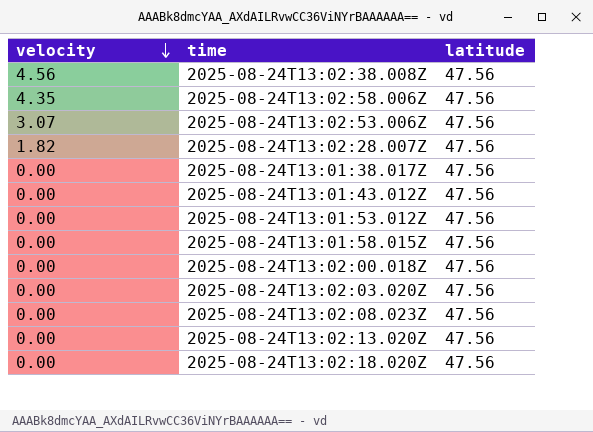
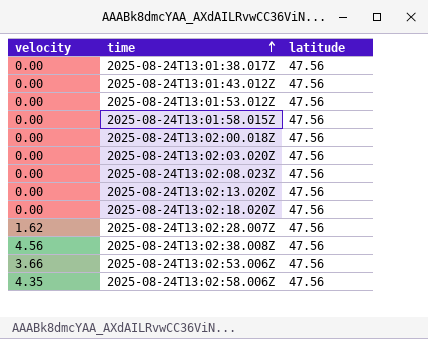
row order: velocity descending -> time ascending
2025-08-24T13:02:28.007Z | velocity: 1.82 -> 1.62
2025-08-24T13:02:53.006Z | velocity: 3.07 -> 3.66

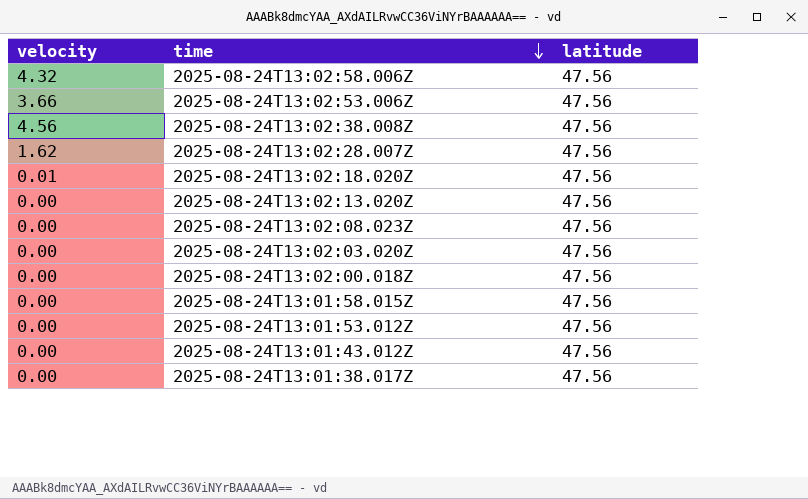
row order: time ascending -> time descending
2025-08-24T13:02:58.006Z | velocity: 4.35 -> 4.32
2025-08-24T13:02:18.020Z | velocity: 0.00 -> 0.01

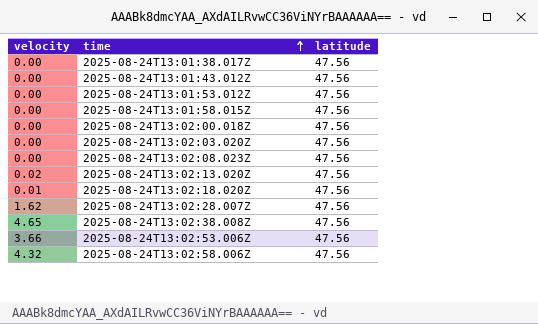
row order: time descending -> time ascending
2025-08-24T13:02:13.020Z | velocity: 0.00 -> 0.02
2025-08-24T13:02:38.008Z | velocity: 4.56 -> 4.65

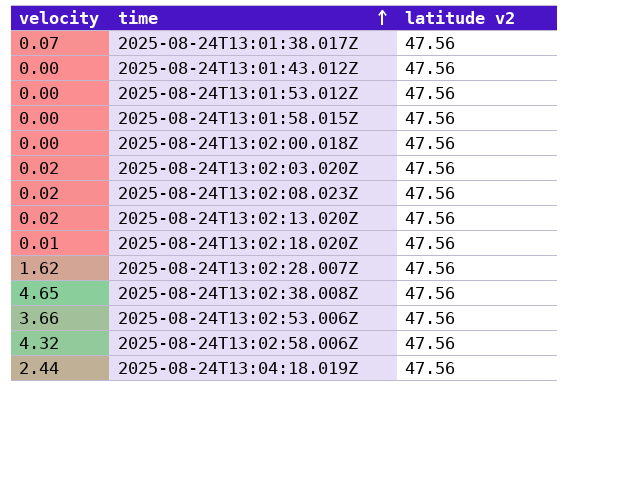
column name: latitude -> latitude v2
2025-08-24T13:01:38.017Z | velocity: 0.00 -> 0.07
2025-08-24T13:02:03.020Z | velocity: 0.00 -> 0.02
2025-08-24T13:02:08.023Z | velocity: 0.00 -> 0.02
row 2025-08-24T13:04:18.019Z: none -> 2.44 | 47.56

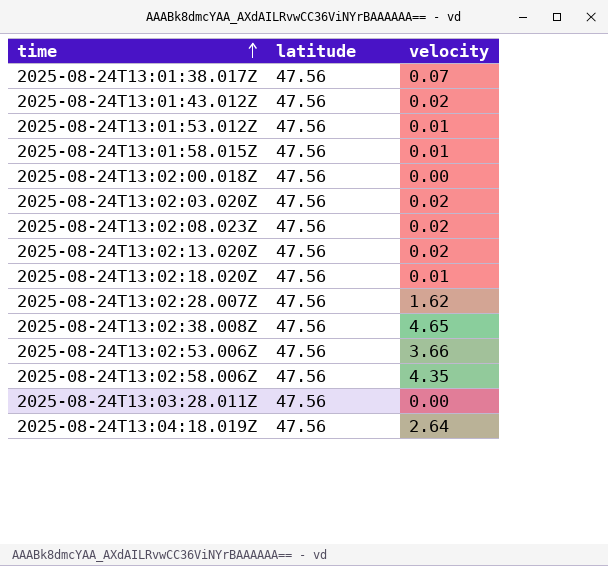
column name: latitude v2 -> latitude
column velocity | position: 1 -> 3
2025-08-24T13:01:43.012Z | velocity: 0.00 -> 0.02
2025-08-24T13:01:53.012Z | velocity: 0.00 -> 0.01
2025-08-24T13:01:58.015Z | velocity: 0.00 -> 0.01
2025-08-24T13:02:58.006Z | velocity: 4.32 -> 4.35
row 2025-08-24T13:03:28.011Z: none -> 47.56 | 0.00
2025-08-24T13:04:18.019Z | velocity: 2.44 -> 2.64

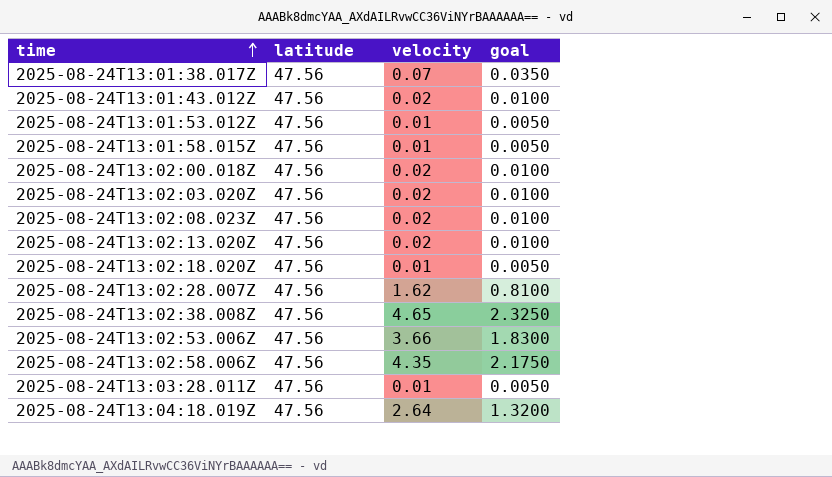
column goal | formula: none -> [velocity] * 0.5
2025-08-24T13:02:00.018Z | velocity: 0.00 -> 0.02
2025-08-24T13:03:28.011Z | velocity: 0.00 -> 0.01

